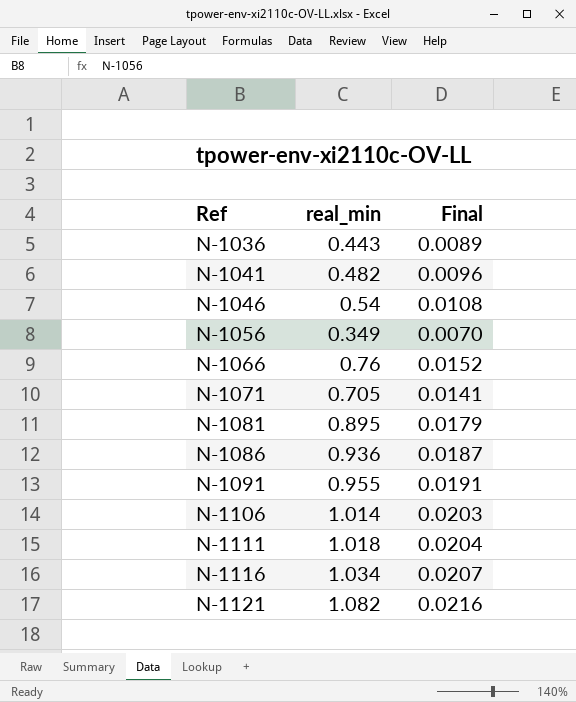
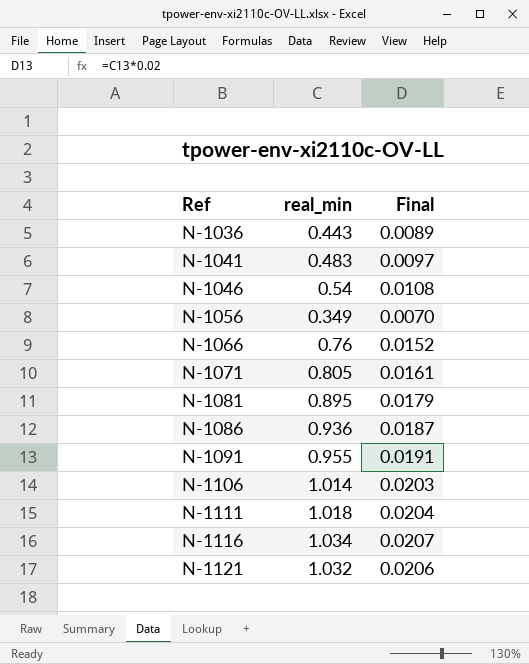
N-1041 | real_min: 0.482 -> 0.483
N-1041 | Final: 0.0096 -> 0.0097
N-1071 | real_min: 0.705 -> 0.805
N-1071 | Final: 0.0141 -> 0.0161
N-1121 | real_min: 1.082 -> 1.032
N-1121 | Final: 0.0216 -> 0.0206

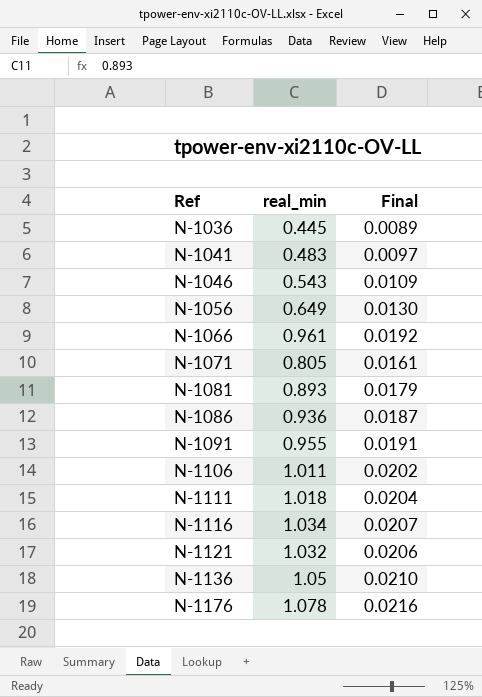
N-1036 | real_min: 0.443 -> 0.445
N-1046 | real_min: 0.54 -> 0.543
N-1046 | Final: 0.0108 -> 0.0109
N-1056 | real_min: 0.349 -> 0.649
N-1056 | Final: 0.0070 -> 0.0130
N-1066 | real_min: 0.76 -> 0.961
N-1066 | Final: 0.0152 -> 0.0192
N-1081 | real_min: 0.895 -> 0.893
N-1106 | real_min: 1.014 -> 1.011
N-1106 | Final: 0.0203 -> 0.0202
row N-1136: none -> 1.05 | 0.0210
row N-1176: none -> 1.078 | 0.0216

